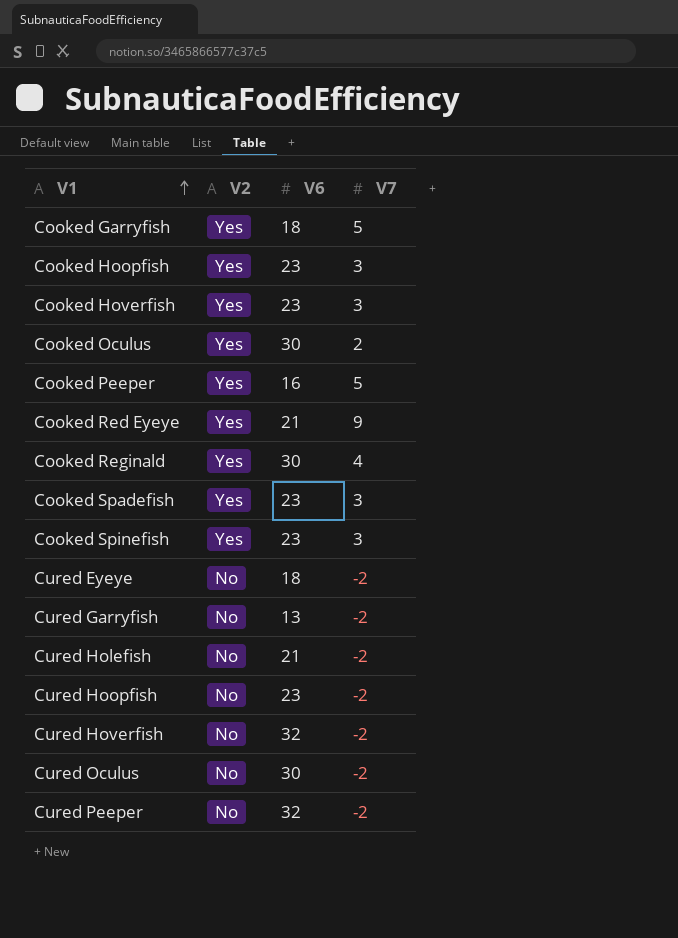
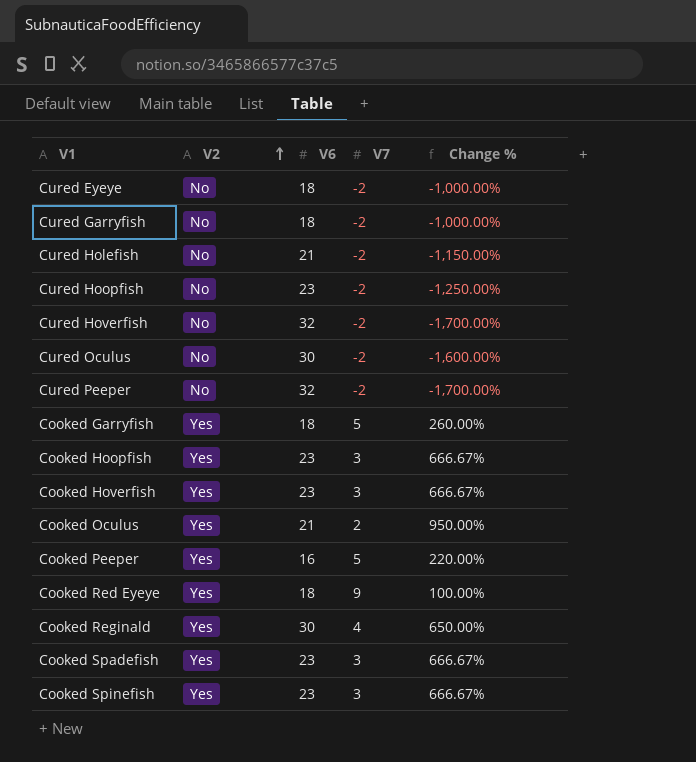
row order: V1 ascending -> V2 ascending
column Change % | formula: none -> ([V6] - [V7]) / [V7]
Cured Garryfish | V6: 13 -> 18
Cooked Oculus | V6: 30 -> 21
Cooked Red Eyeye | V6: 21 -> 18

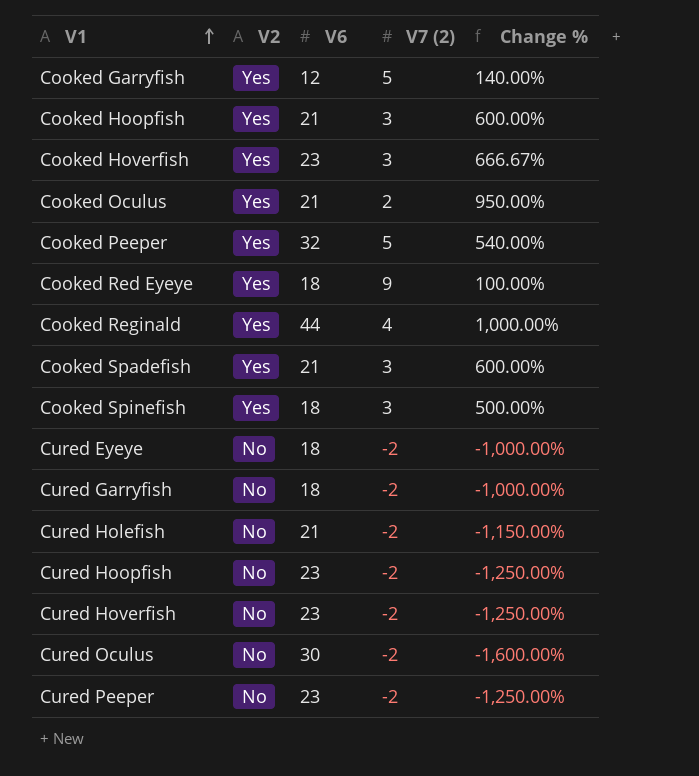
row order: V2 ascending -> V1 ascending
column name: V7 -> V7 (2)
Cooked Garryfish | V6: 18 -> 12
Cooked Garryfish | Change %: 260.00% -> 140.00%
Cooked Hoopfish | V6: 23 -> 21
Cooked Hoopfish | Change %: 666.67% -> 600.00%
Cooked Peeper | V6: 16 -> 32
Cooked Peeper | Change %: 220.00% -> 540.00%
Cooked Reginald | V6: 30 -> 44
Cooked Reginald | Change %: 650.00% -> 1,000.00%
Cooked Spadefish | V6: 23 -> 21
Cooked Spadefish | Change %: 666.67% -> 600.00%
Cooked Spinefish | V6: 23 -> 18
Cooked Spinefish | Change %: 666.67% -> 500.00%
Cured Hoverfish | V6: 32 -> 23
Cured Hoverfish | Change %: -1,700.00% -> -1,250.00%
Cured Peeper | V6: 32 -> 23
Cured Peeper | Change %: -1,700.00% -> -1,250.00%

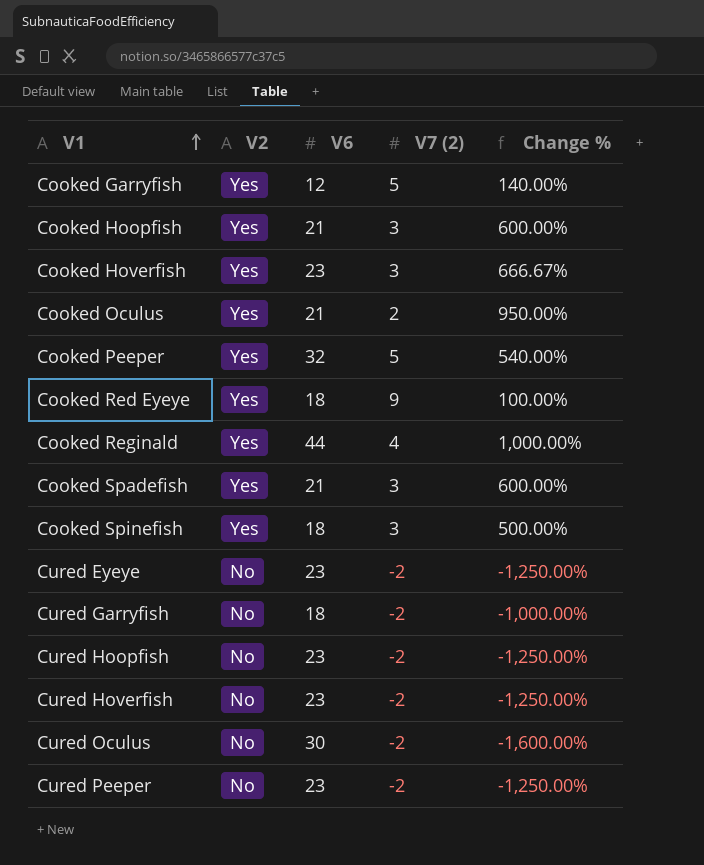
row Cured Holefish: No | 21 | -2 | -1,150.00% -> none
Cured Eyeye | V6: 18 -> 23
Cured Eyeye | Change %: -1,000.00% -> -1,250.00%

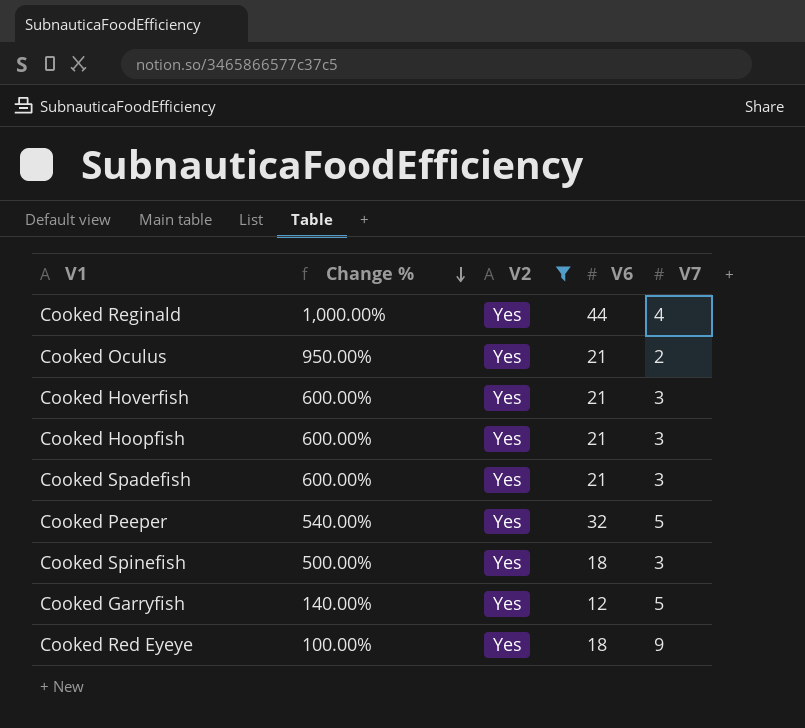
filter: none -> V2 = Yes
row order: V1 ascending -> Change % descending
column Change % | position: 5 -> 2
column name: V7 (2) -> V7
Cooked Hoverfish | Change %: 666.67% -> 600.00%
Cooked Hoverfish | V6: 23 -> 21

